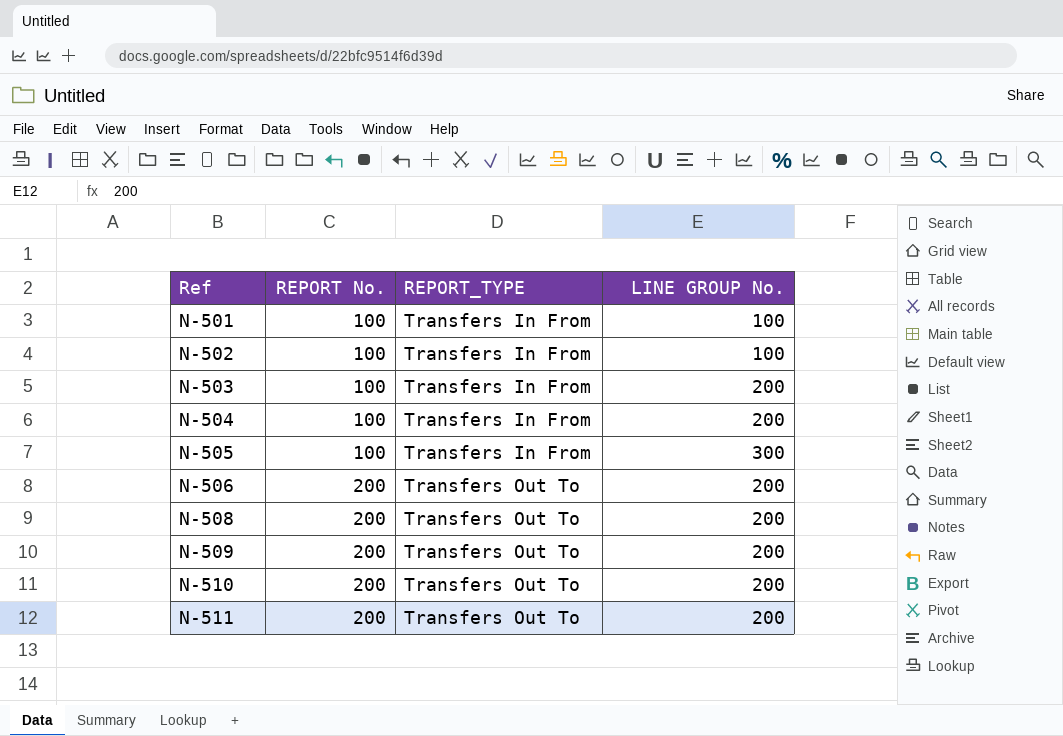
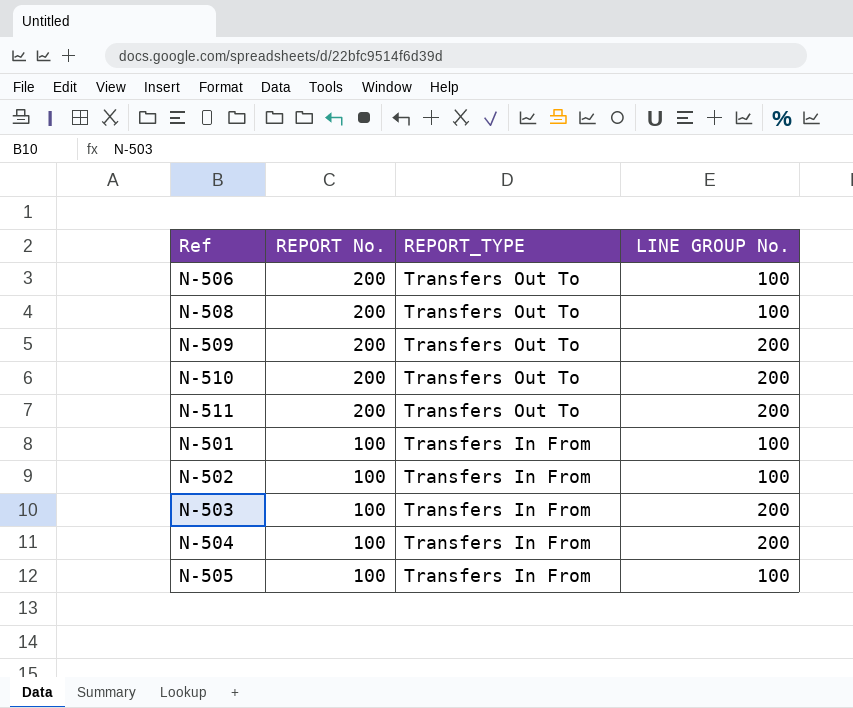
row order: Ref ascending -> REPORT No. descending
N-506 | LINE GROUP No.: 200 -> 100
N-508 | LINE GROUP No.: 200 -> 100
N-505 | LINE GROUP No.: 300 -> 100

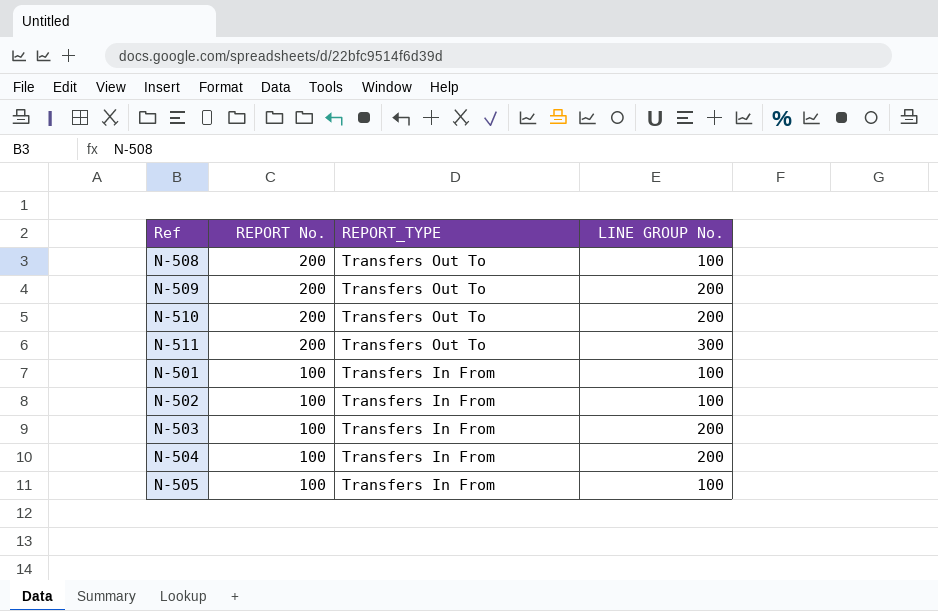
row N-506: 200 | Transfers Out To | 100 -> none
N-511 | LINE GROUP No.: 200 -> 300

